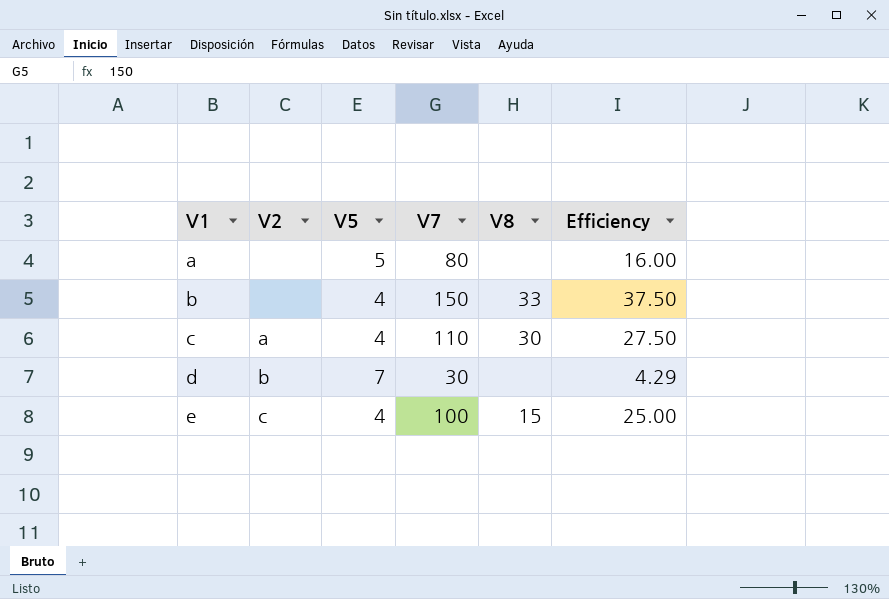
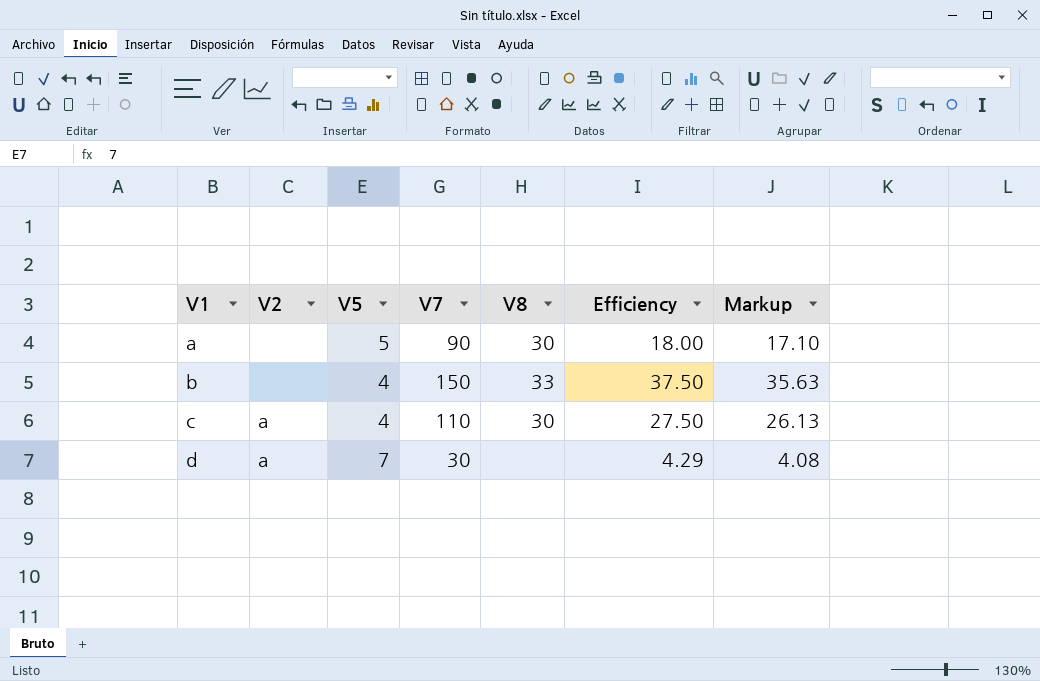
column Markup | formula: none -> [Efficiency] * 0.95
row e: c | 4 | 100 | 15 | 25.00 -> none
a | V7: 80 -> 90
a | V8: none -> 30
a | Efficiency: 16.00 -> 18.00
d | V2: b -> a

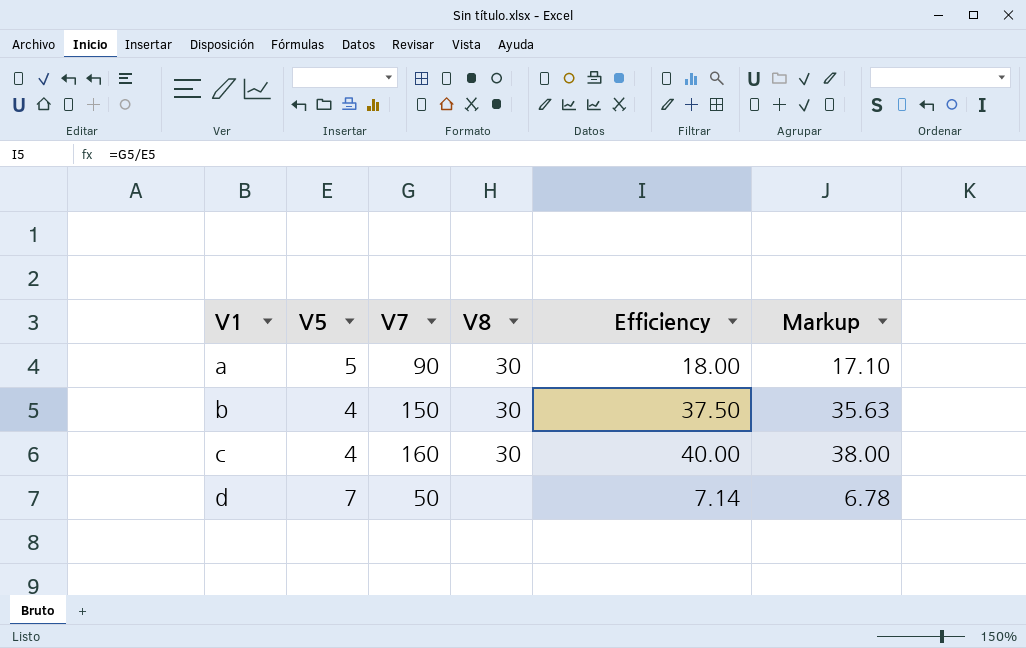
column V2 | position: 2 -> none
b | V8: 33 -> 30
c | V7: 110 -> 160
c | Efficiency: 27.50 -> 40.00
c | Markup: 26.13 -> 38.00
d | V7: 30 -> 50
d | Efficiency: 4.29 -> 7.14
d | Markup: 4.08 -> 6.78

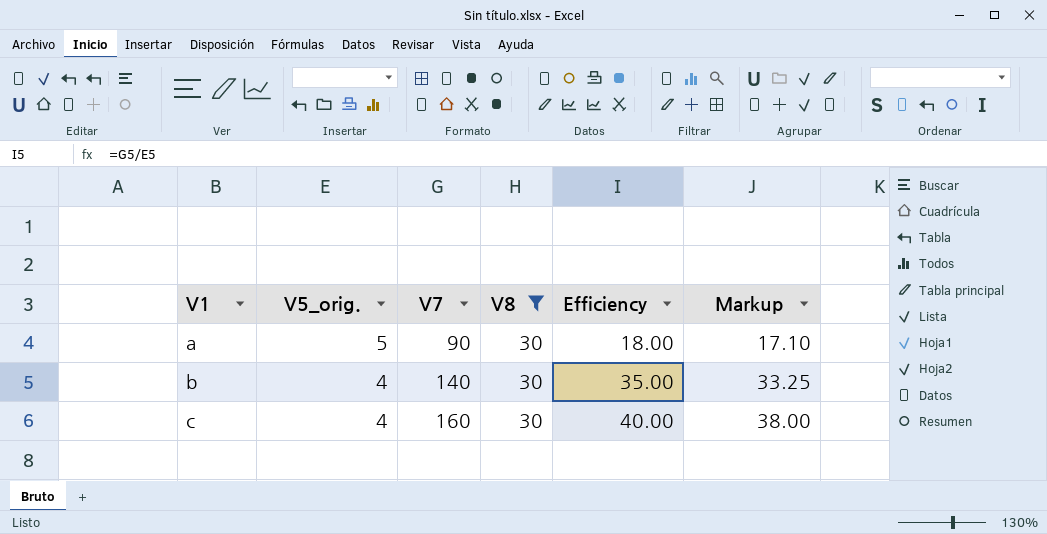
filter: none -> V8 = 30
column name: V5 -> V5_orig.
b | V7: 150 -> 140
b | Efficiency: 37.50 -> 35.00
b | Markup: 35.63 -> 33.25

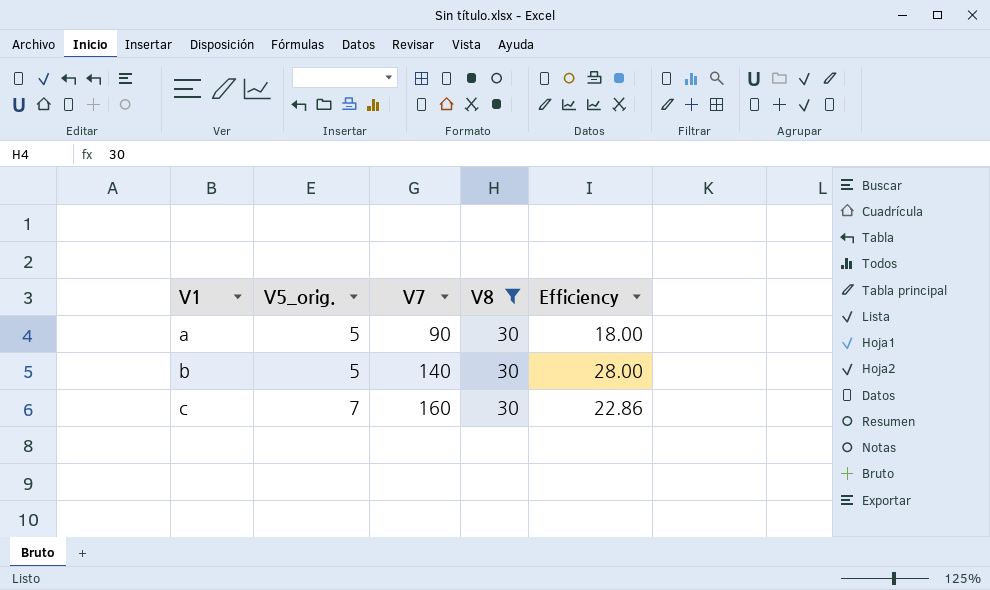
column Markup | formula: [Efficiency] * 0.95 -> none
b | V5_orig.: 4 -> 5
b | Efficiency: 35.00 -> 28.00
c | V5_orig.: 4 -> 7
c | Efficiency: 40.00 -> 22.86

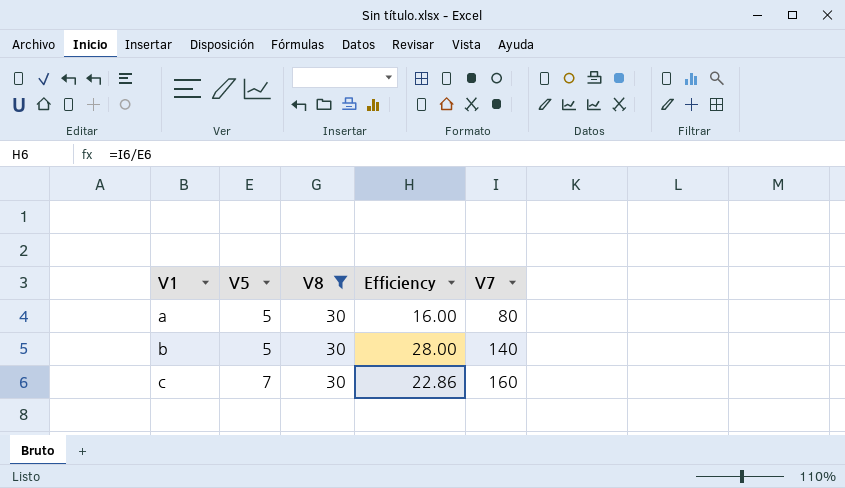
column name: V5_orig. -> V5
column V7 | position: 3 -> 5
a | Efficiency: 18.00 -> 16.00
a | V7: 90 -> 80

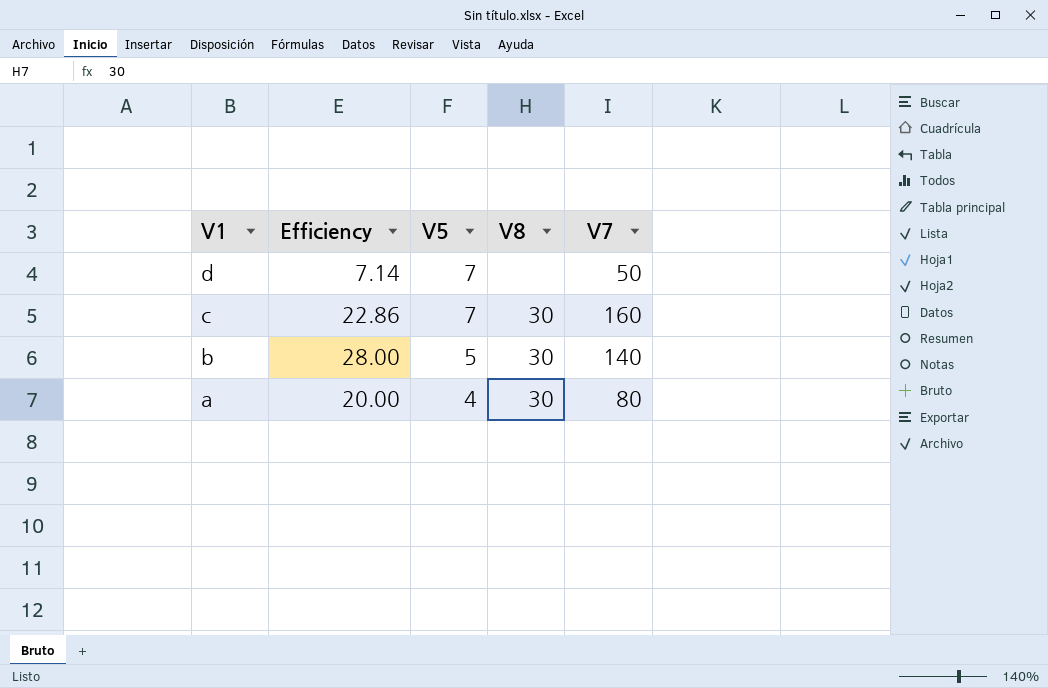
filter: V8 = 30 -> none
row order: V1 ascending -> V1 descending
column Efficiency | position: 4 -> 2
a | Efficiency: 16.00 -> 20.00
a | V5: 5 -> 4

